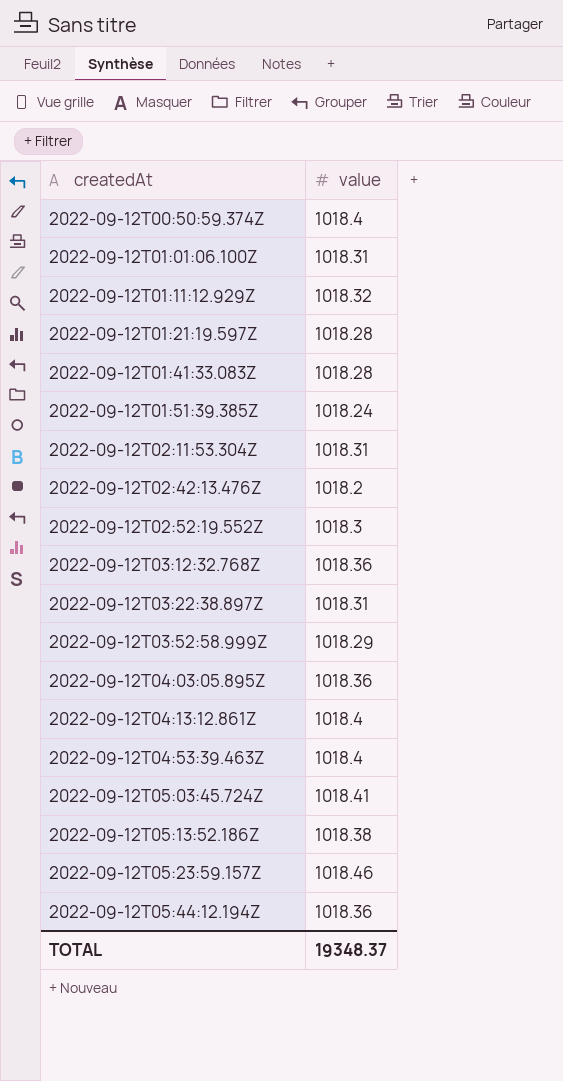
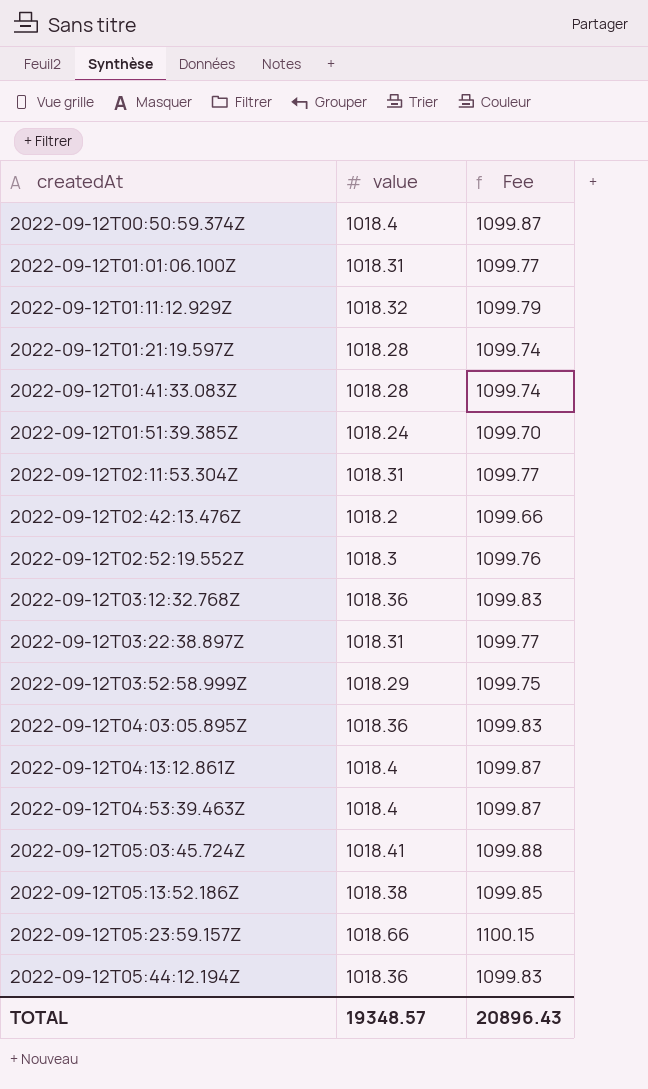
column Fee | formula: none -> [value] * 1.08
2022-09-12T05:23:59.157Z | value: 1018.46 -> 1018.66
TOTAL | value: 19348.37 -> 19348.57

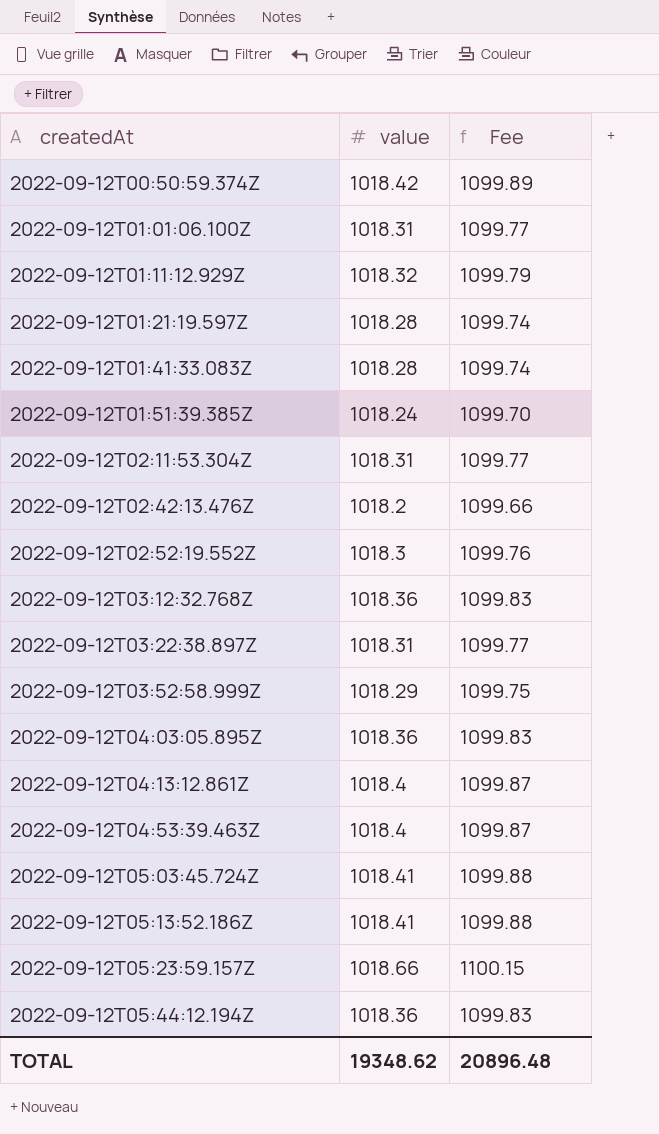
2022-09-12T00:50:59.374Z | value: 1018.4 -> 1018.42
2022-09-12T00:50:59.374Z | Fee: 1099.87 -> 1099.89
2022-09-12T05:13:52.186Z | value: 1018.38 -> 1018.41
2022-09-12T05:13:52.186Z | Fee: 1099.85 -> 1099.88
TOTAL | value: 19348.57 -> 19348.62
TOTAL | Fee: 20896.43 -> 20896.48

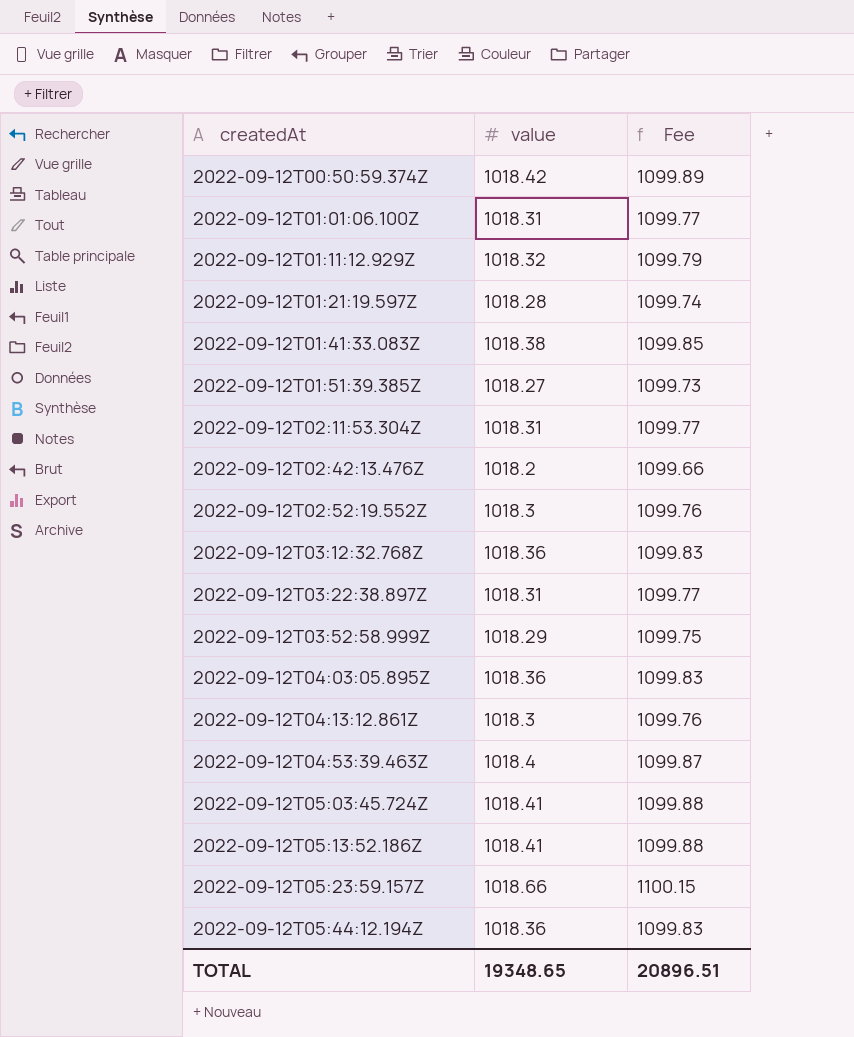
2022-09-12T01:41:33.083Z | value: 1018.28 -> 1018.38
2022-09-12T01:41:33.083Z | Fee: 1099.74 -> 1099.85
2022-09-12T01:51:39.385Z | value: 1018.24 -> 1018.27
2022-09-12T01:51:39.385Z | Fee: 1099.70 -> 1099.73
2022-09-12T04:13:12.861Z | value: 1018.4 -> 1018.3
2022-09-12T04:13:12.861Z | Fee: 1099.87 -> 1099.76
TOTAL | value: 19348.62 -> 19348.65
TOTAL | Fee: 20896.48 -> 20896.51

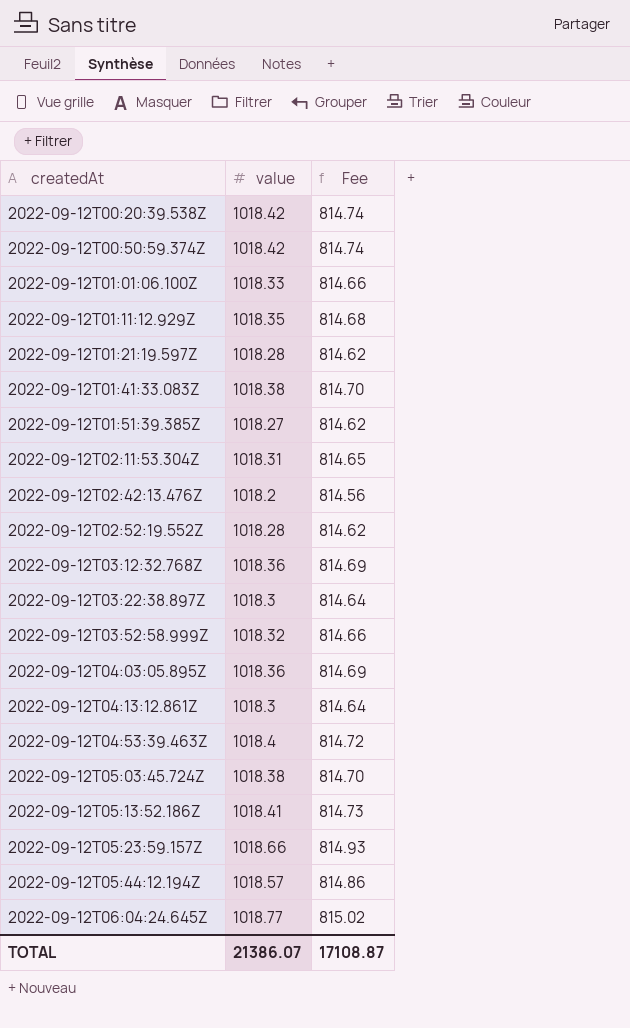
column Fee | formula: [value] * 1.08 -> [value] * 0.8
row 2022-09-12T00:20:39.538Z: none -> 1018.42 | 814.74
2022-09-12T01:01:06.100Z | value: 1018.31 -> 1018.33
2022-09-12T01:11:12.929Z | value: 1018.32 -> 1018.35
2022-09-12T02:52:19.552Z | value: 1018.3 -> 1018.28
2022-09-12T03:22:38.897Z | value: 1018.31 -> 1018.3
2022-09-12T03:52:58.999Z | value: 1018.29 -> 1018.32
2022-09-12T05:03:45.724Z | value: 1018.41 -> 1018.38
2022-09-12T05:44:12.194Z | value: 1018.36 -> 1018.57
row 2022-09-12T06:04:24.645Z: none -> 1018.77 | 815.02
TOTAL | value: 19348.65 -> 21386.07
TOTAL | Fee: 20896.51 -> 17108.87

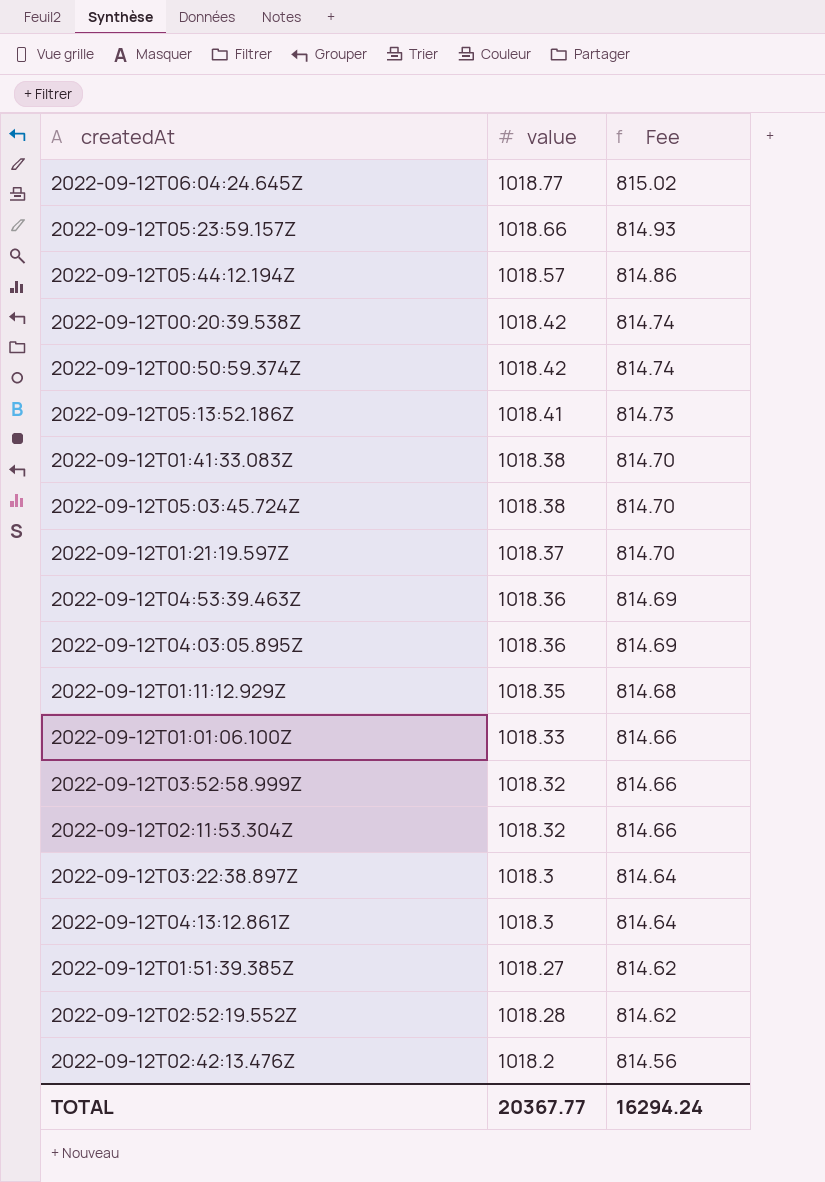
row order: createdAt ascending -> Fee descending
row 2022-09-12T03:12:32.768Z: 1018.36 | 814.69 -> none
2022-09-12T01:21:19.597Z | value: 1018.28 -> 1018.37
2022-09-12T01:21:19.597Z | Fee: 814.62 -> 814.70
2022-09-12T04:53:39.463Z | value: 1018.4 -> 1018.36
2022-09-12T04:53:39.463Z | Fee: 814.72 -> 814.69
2022-09-12T02:11:53.304Z | value: 1018.31 -> 1018.32
2022-09-12T02:11:53.304Z | Fee: 814.65 -> 814.66
TOTAL | value: 21386.07 -> 20367.77
TOTAL | Fee: 17108.87 -> 16294.24

